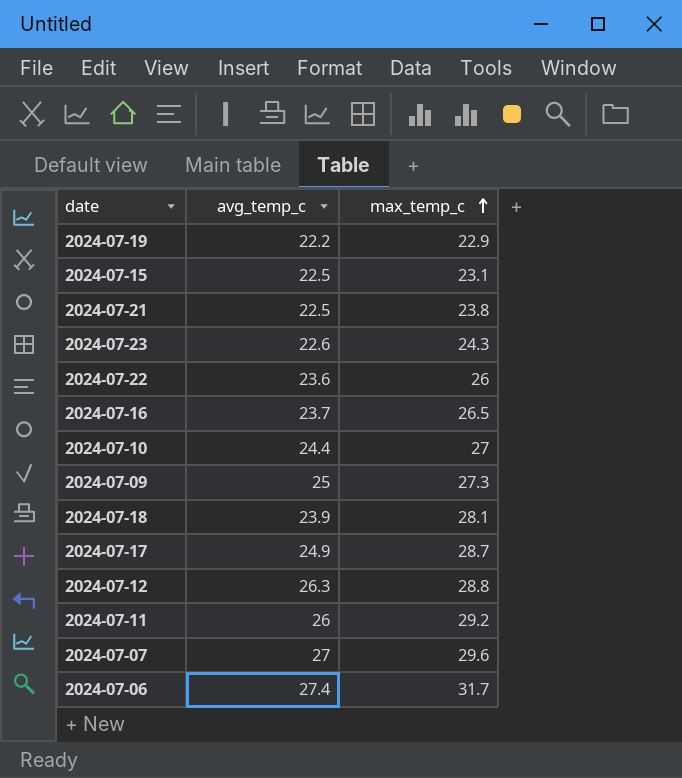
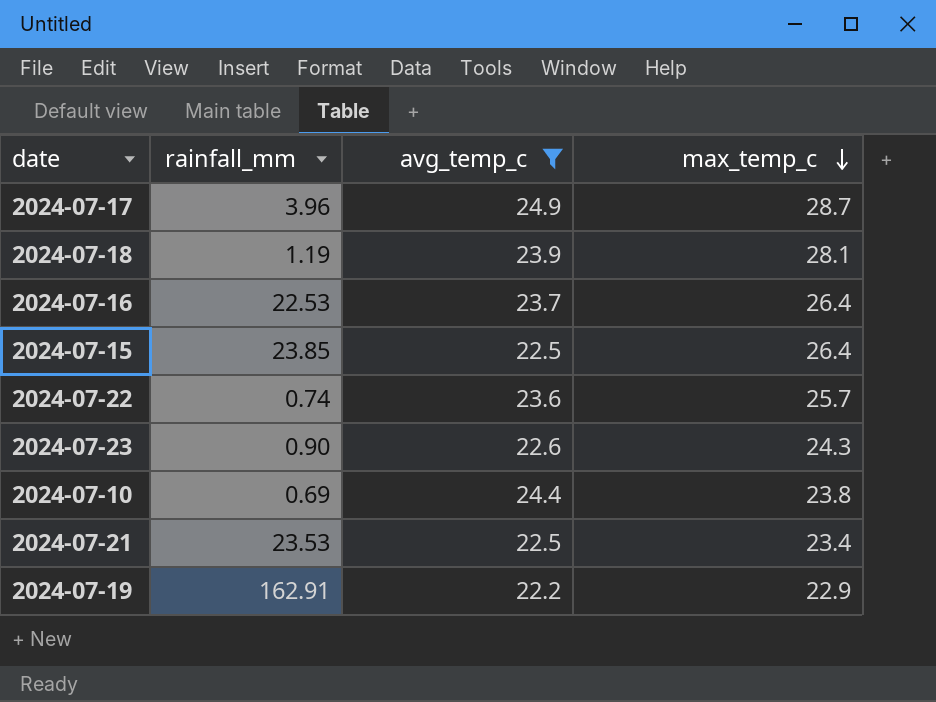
filter: none -> avg_temp_c <= 24.9
row order: max_temp_c ascending -> max_temp_c descending
column rainfall_mm | position: none -> 2
2024-07-16 | max_temp_c: 26.5 -> 26.4
2024-07-15 | max_temp_c: 23.1 -> 26.4
2024-07-22 | max_temp_c: 26 -> 25.7
2024-07-10 | max_temp_c: 27 -> 23.8
2024-07-21 | max_temp_c: 23.8 -> 23.4

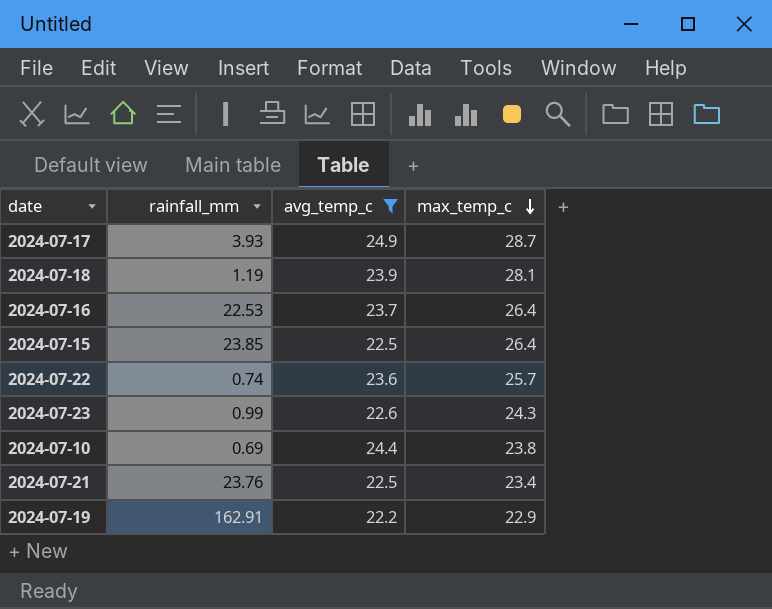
2024-07-17 | rainfall_mm: 3.96 -> 3.93
2024-07-23 | rainfall_mm: 0.90 -> 0.99
2024-07-21 | rainfall_mm: 23.53 -> 23.76

